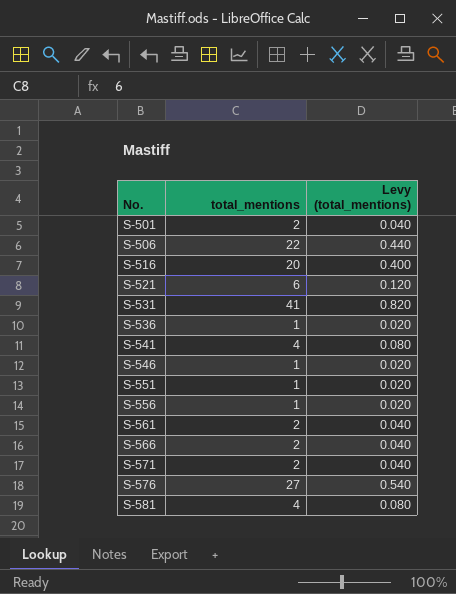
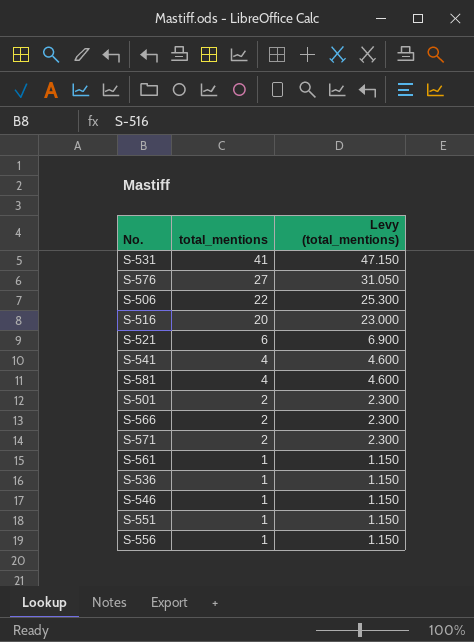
row order: No. ascending -> total_mentions descending
column Levy (total_mentions) | formula: [total_mentions] * 0.02 -> [total_mentions] * 1.15
S-561 | total_mentions: 2 -> 1

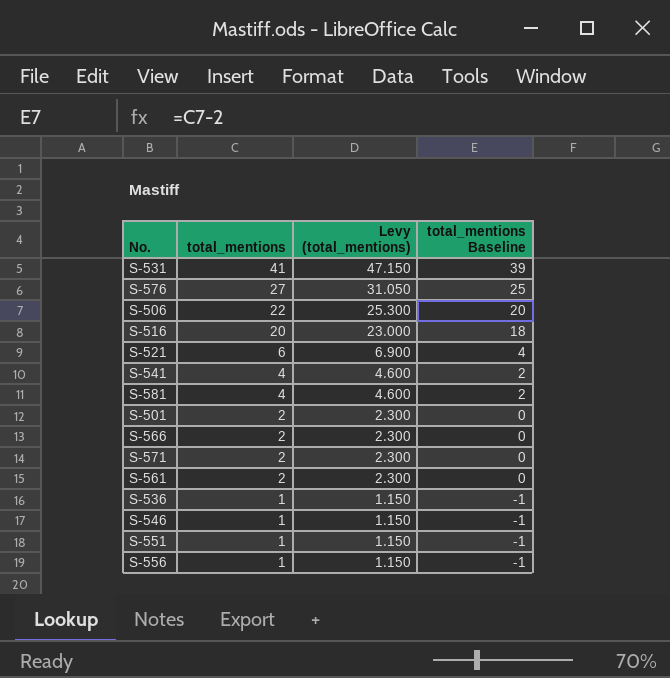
column total_mentions Baseline | formula: none -> [total_mentions] - 2
S-561 | total_mentions: 1 -> 2
S-561 | Levy (total_mentions): 1.150 -> 2.300

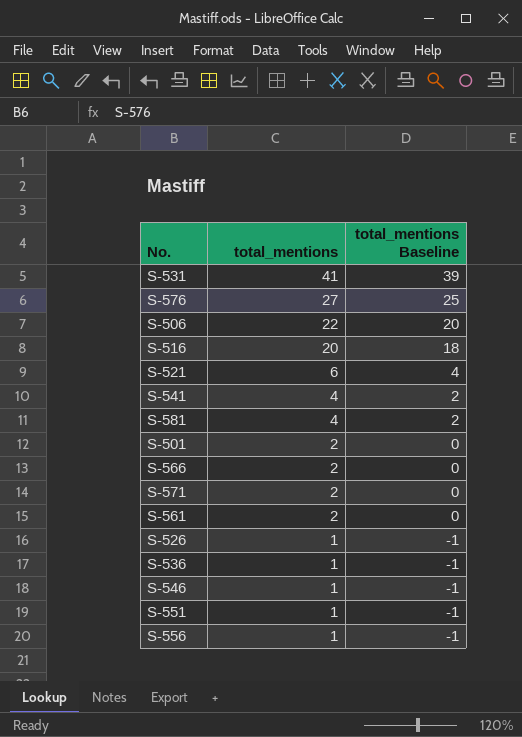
column Levy (total_mentions) | formula: [total_mentions] * 1.15 -> none
row S-526: none -> 1 | -1

